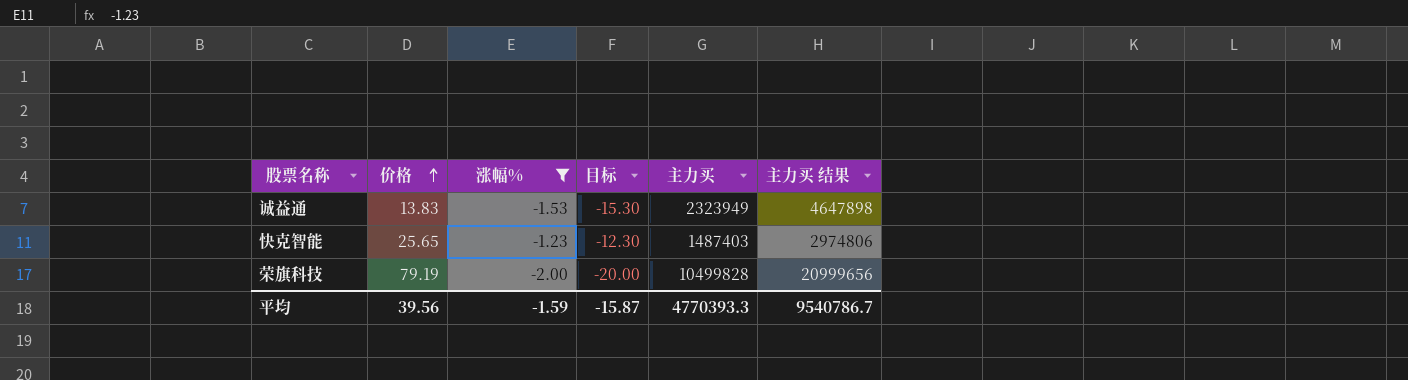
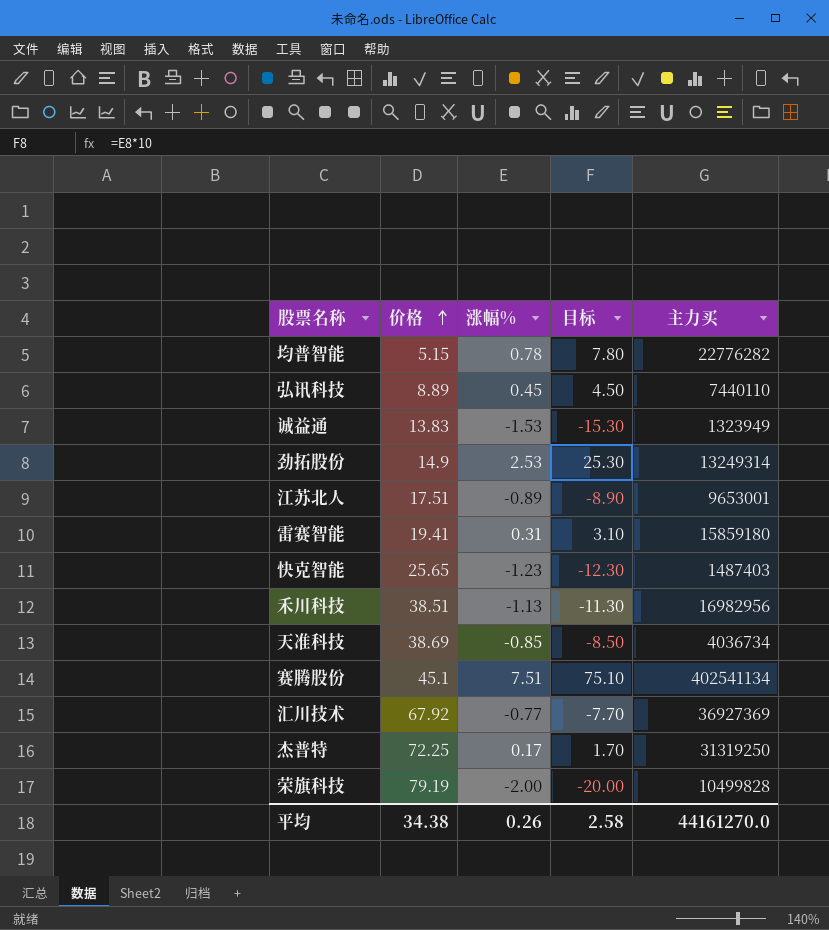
filter: 涨幅% <= -1.23 -> none
column 主力买 结果 | formula: [主力买] * 2 -> none
诚益通 | 主力买: 2323949 -> 1323949
平均 | 价格: 39.56 -> 34.38
平均 | 涨幅%: -1.59 -> 0.26
平均 | 目标: -15.87 -> 2.58
平均 | 主力买: 4770393.3 -> 44161270.0

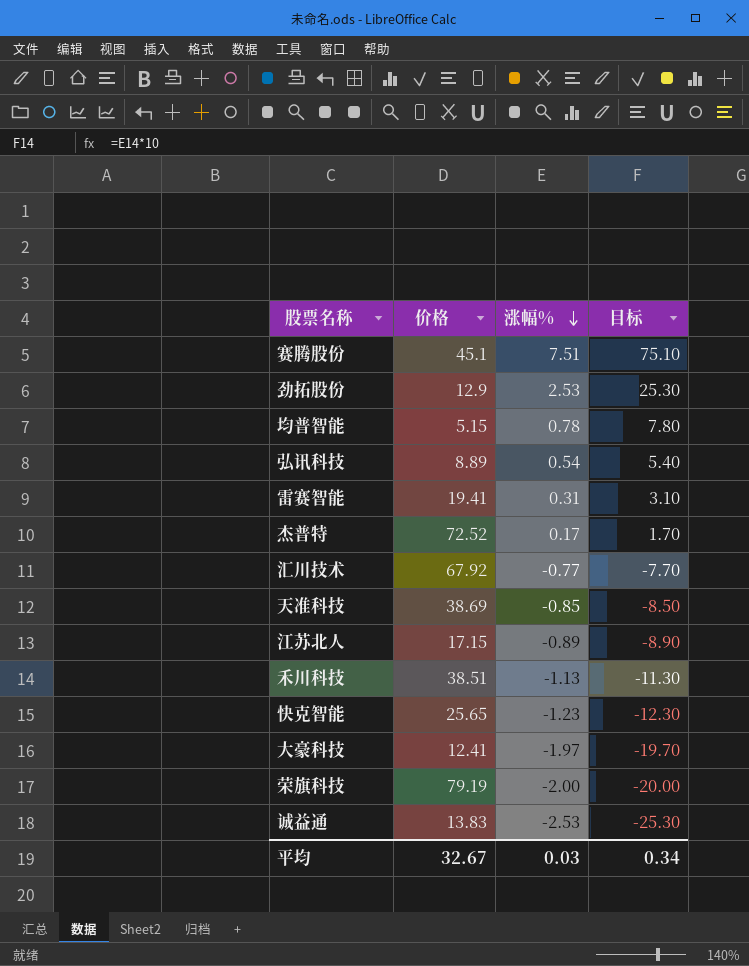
row order: 价格 ascending -> 涨幅% descending
column 主力买 | position: 5 -> none
劲拓股份 | 价格: 14.9 -> 12.9
弘讯科技 | 涨幅%: 0.45 -> 0.54
弘讯科技 | 目标: 4.50 -> 5.40
杰普特 | 价格: 72.25 -> 72.52
江苏北人 | 价格: 17.51 -> 17.15
row 大豪科技: none -> 12.41 | -1.97 | -19.70
诚益通 | 涨幅%: -1.53 -> -2.53
诚益通 | 目标: -15.30 -> -25.30
平均 | 价格: 34.38 -> 32.67
平均 | 涨幅%: 0.26 -> 0.03
平均 | 目标: 2.58 -> 0.34

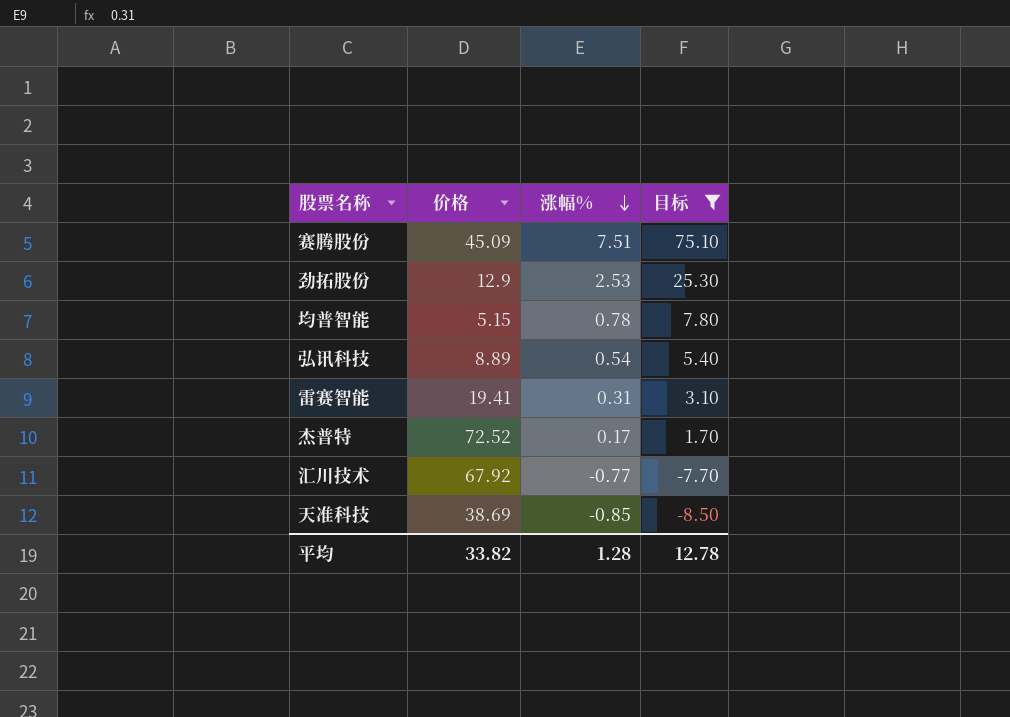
filter: none -> 目标 >= -8.50
赛腾股份 | 价格: 45.1 -> 45.09
平均 | 价格: 32.67 -> 33.82
平均 | 涨幅%: 0.03 -> 1.28
平均 | 目标: 0.34 -> 12.78

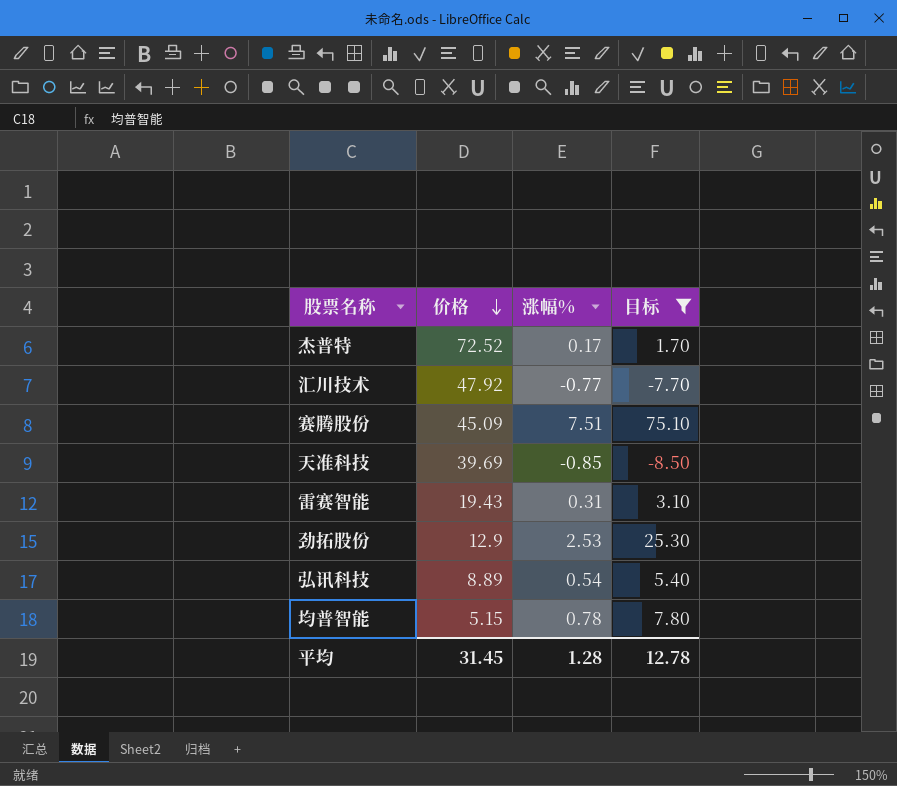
row order: 涨幅% descending -> 价格 descending
汇川技术 | 价格: 67.92 -> 47.92
天准科技 | 价格: 38.69 -> 39.69
雷赛智能 | 价格: 19.41 -> 19.43
平均 | 价格: 33.82 -> 31.45

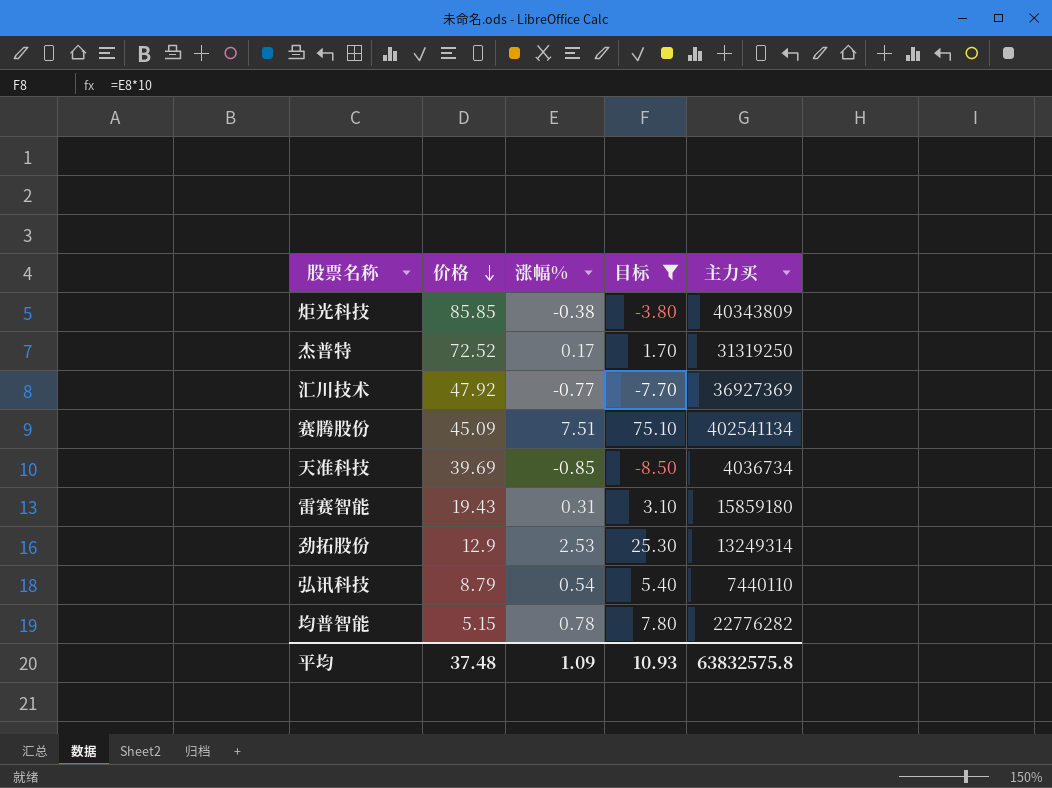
column 主力买 | position: none -> 5
row 炬光科技: none -> 85.85 | -0.38 | -3.80 | 40343809
弘讯科技 | 价格: 8.89 -> 8.79
平均 | 价格: 31.45 -> 37.48
平均 | 涨幅%: 1.28 -> 1.09
平均 | 目标: 12.78 -> 10.93

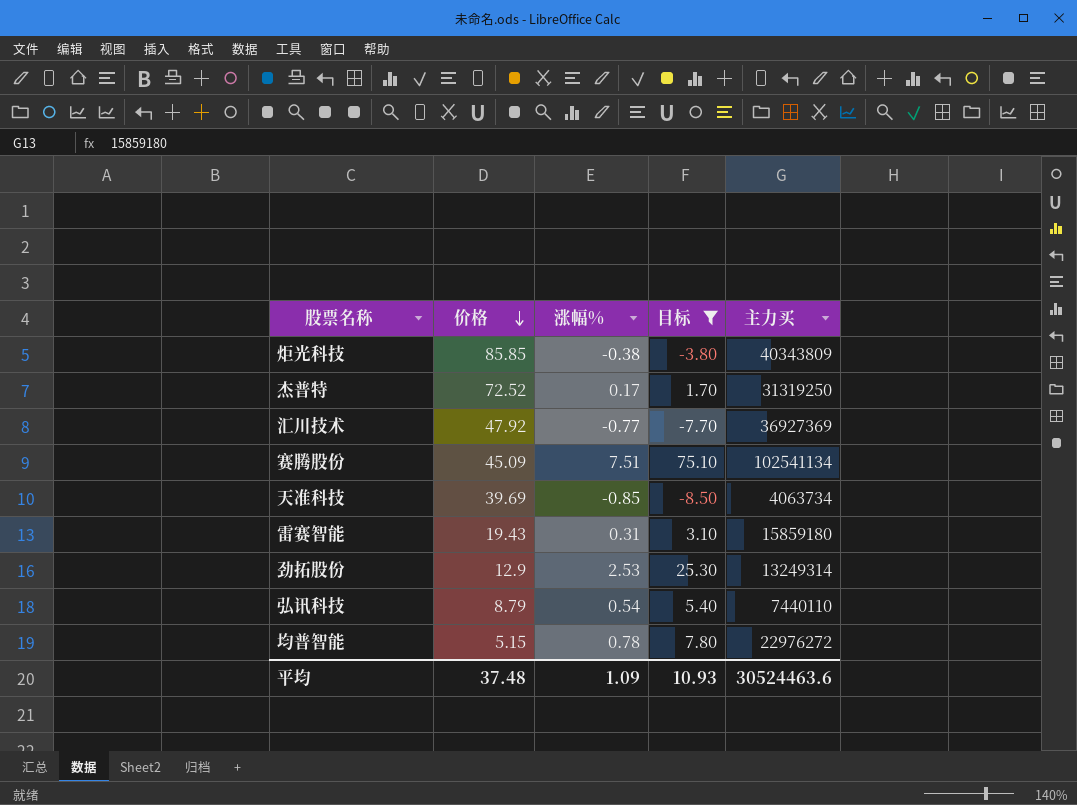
赛腾股份 | 主力买: 402541134 -> 102541134
天准科技 | 主力买: 4036734 -> 4063734
均普智能 | 主力买: 22776282 -> 22976272
平均 | 主力买: 63832575.8 -> 30524463.6

